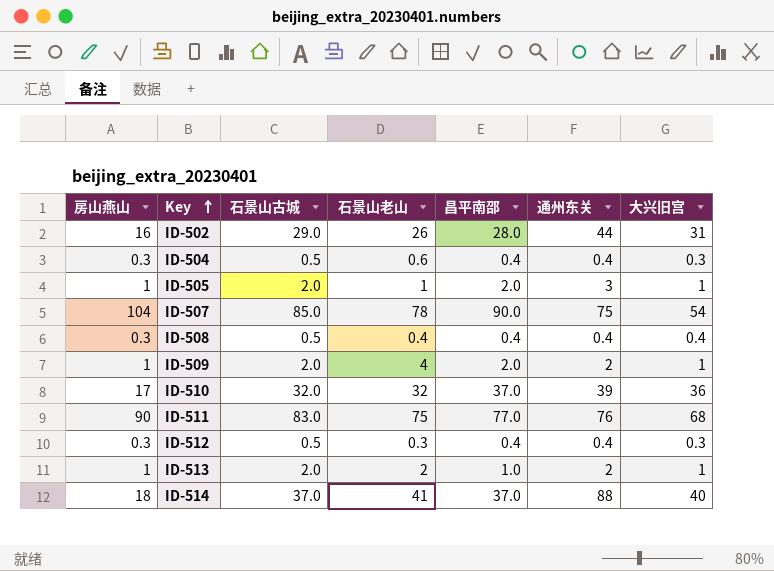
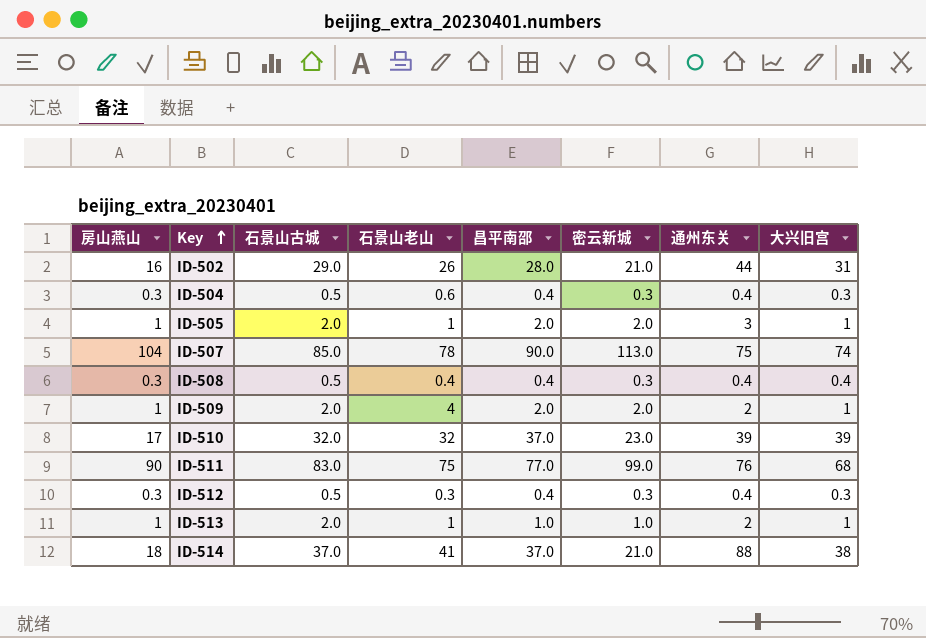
column 密云新城 | position: none -> 6
ID-507 | 大兴旧宫: 54 -> 74
ID-510 | 大兴旧宫: 36 -> 39
ID-513 | 石景山老山: 2 -> 1
ID-514 | 大兴旧宫: 40 -> 38

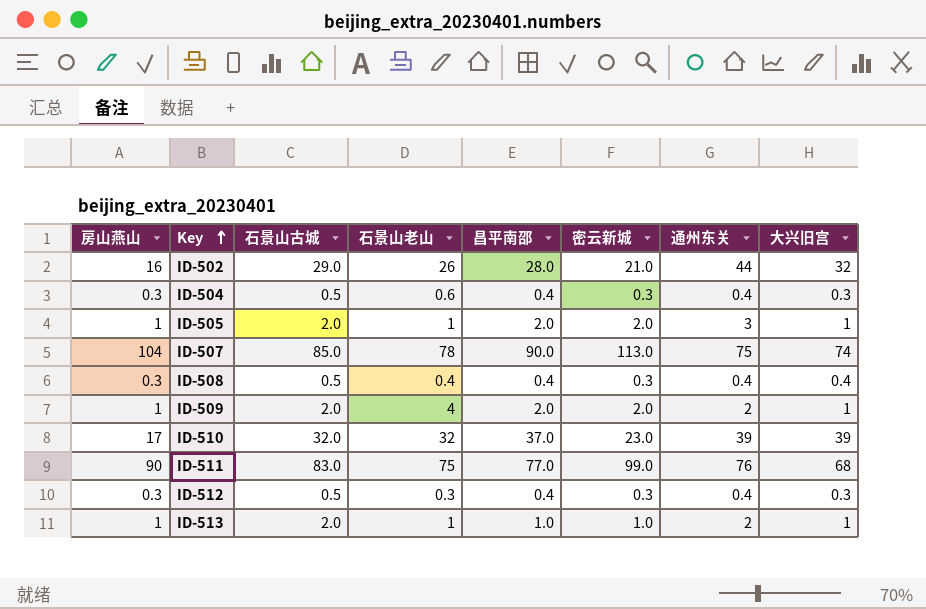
row ID-514: 18 | 37.0 | 41 | 37.0 | 21.0 | 88 | 38 -> none
ID-502 | 大兴旧宫: 31 -> 32

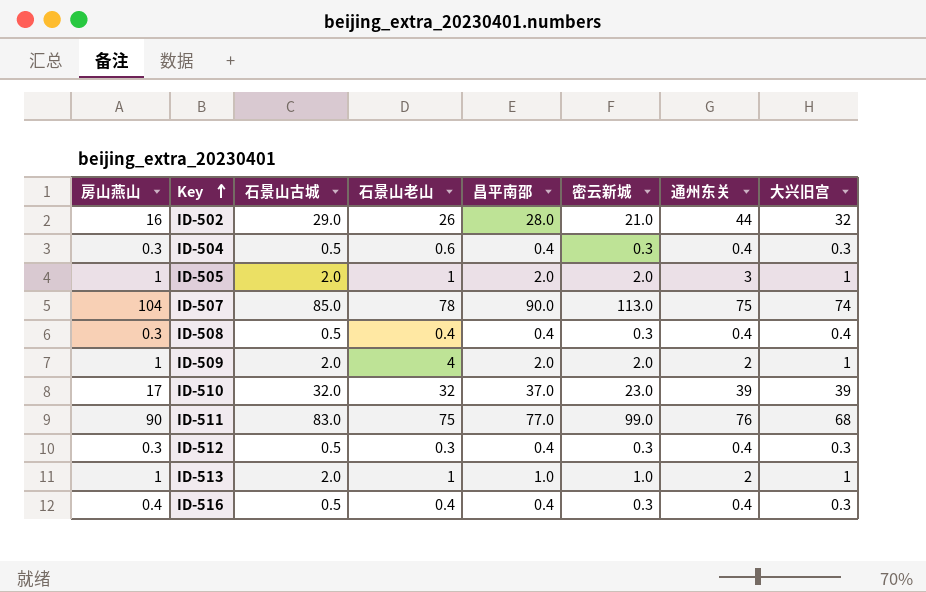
row ID-516: none -> 0.4 | 0.5 | 0.4 | 0.4 | 0.3 | 0.4 | 0.3

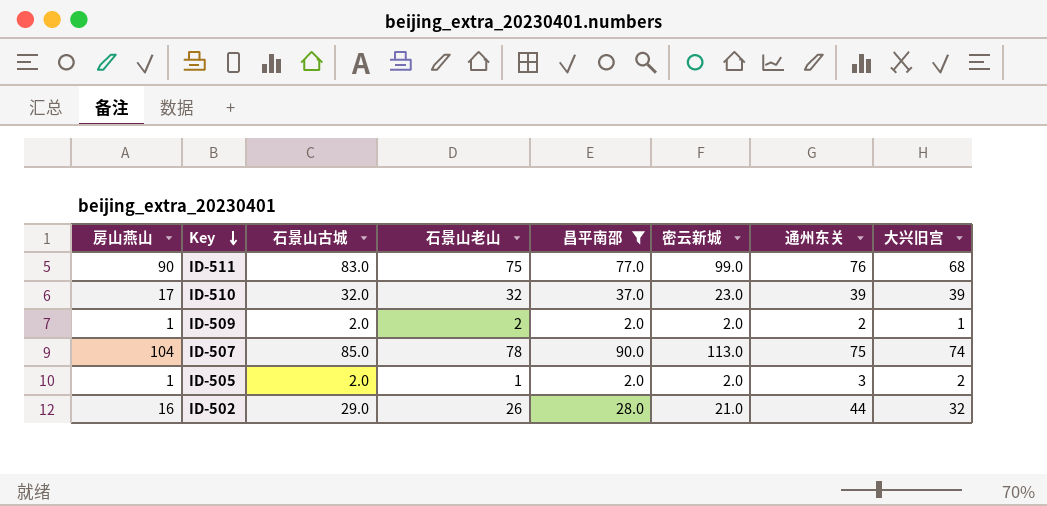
filter: none -> 昌平南邵 >= 2.0
row order: Key ascending -> Key descending
ID-509 | 石景山老山: 4 -> 2
ID-505 | 大兴旧宫: 1 -> 2

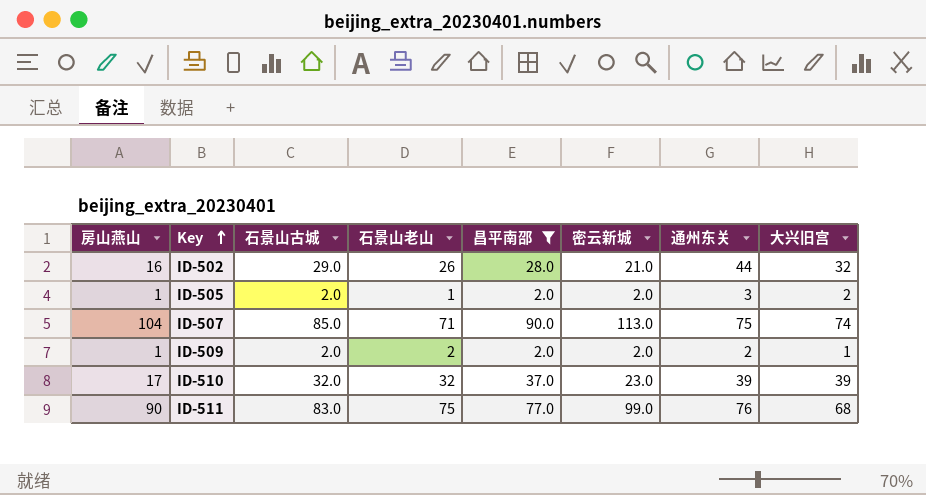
row order: Key descending -> Key ascending
ID-507 | 石景山老山: 78 -> 71

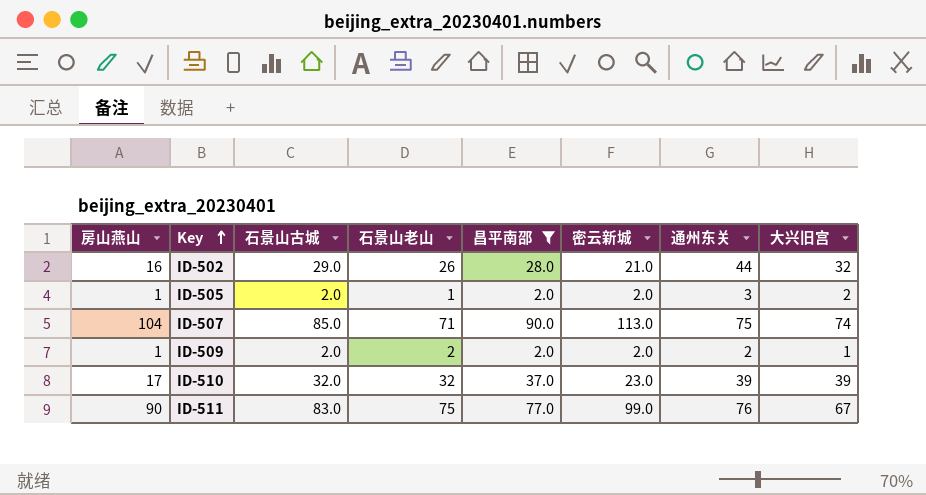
ID-511 | 大兴旧宫: 68 -> 67

